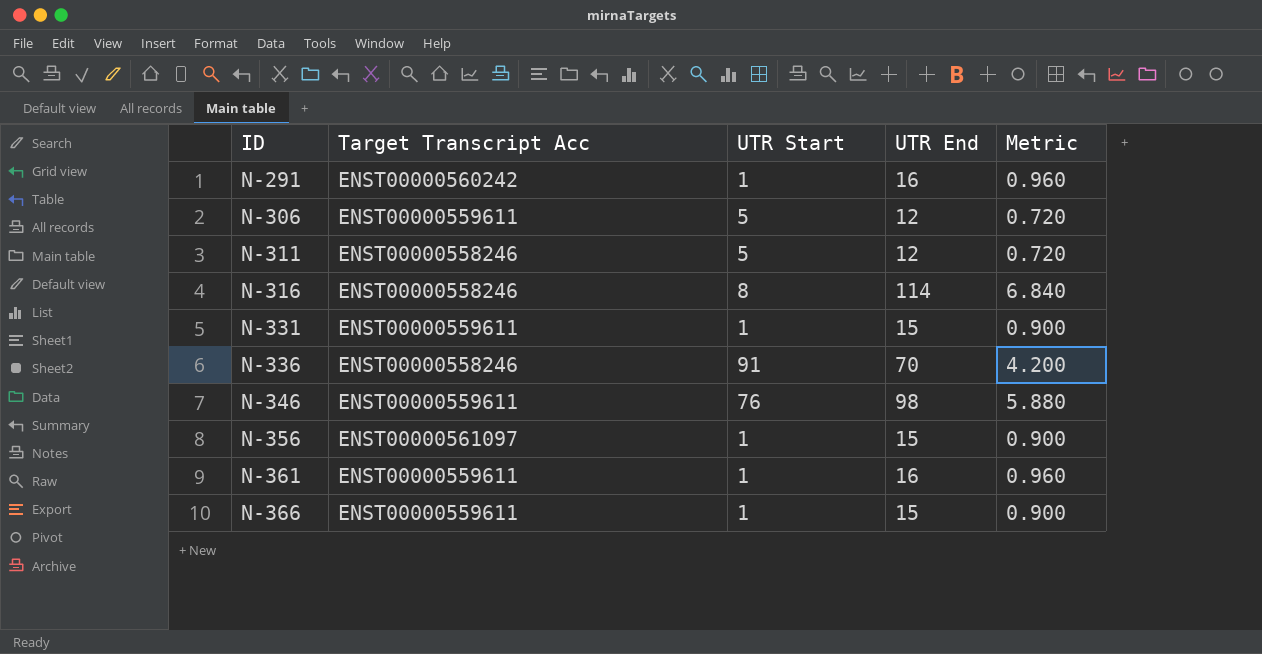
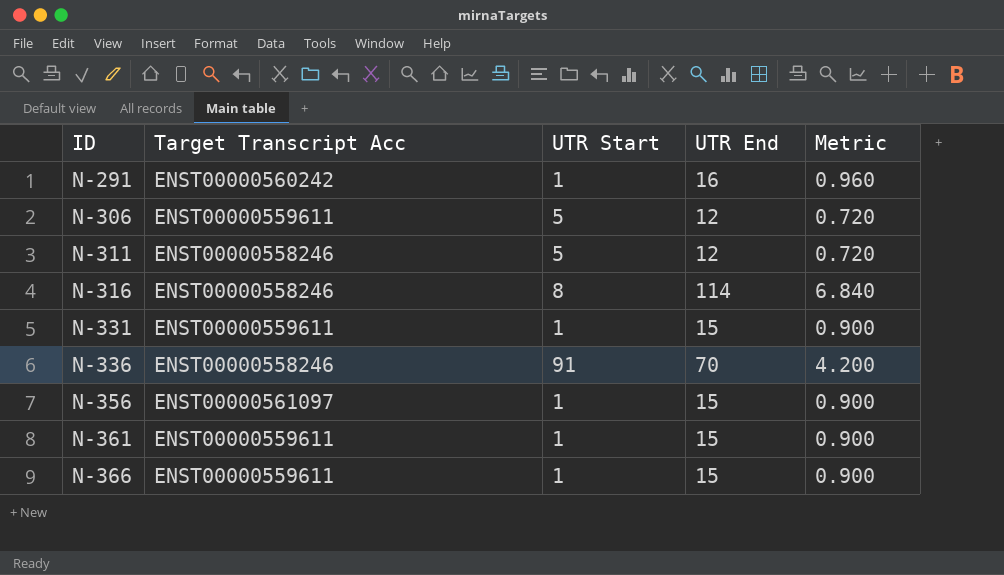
row N-346: ENST00000559611 | 76 | 98 | 5.880 -> none
N-361 | UTR End: 16 -> 15
N-361 | Metric: 0.960 -> 0.900

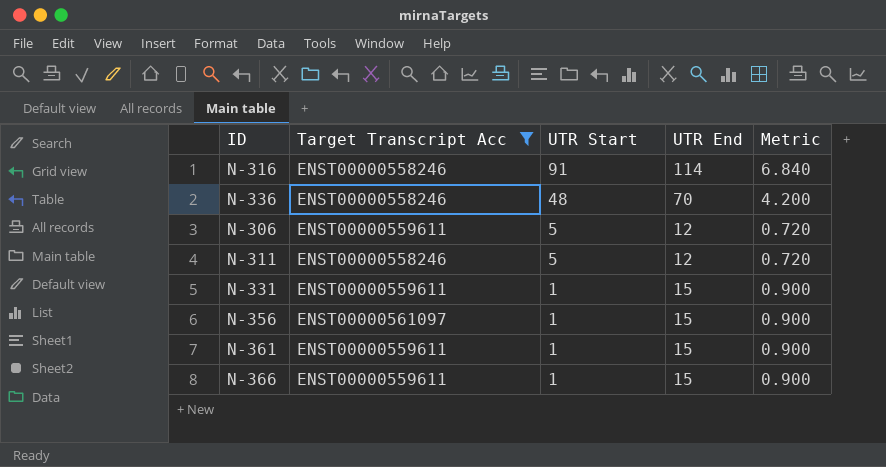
filter: none -> Target Transcript Acc != ENST00000560242
row order: ID ascending -> UTR Start descending
N-316 | UTR Start: 8 -> 91
N-336 | UTR Start: 91 -> 48

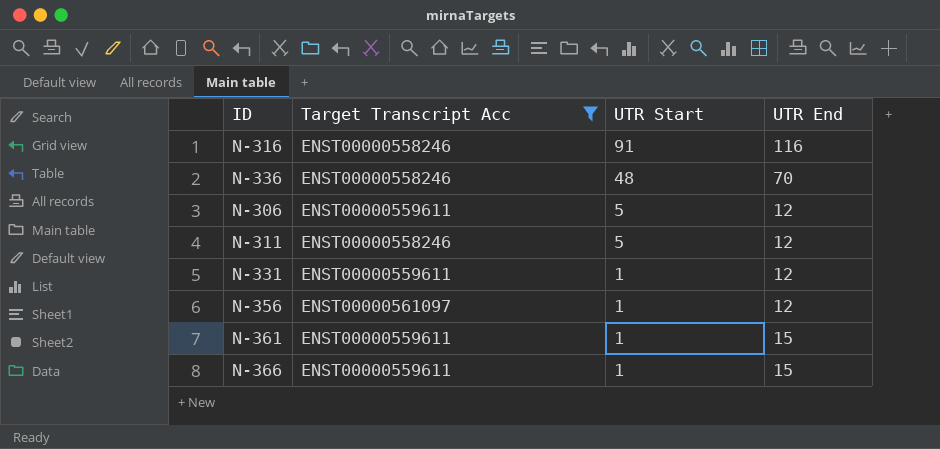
column Metric | formula: [UTR End] * 0.06 -> none
N-316 | UTR End: 114 -> 116
N-331 | UTR End: 15 -> 12
N-356 | UTR End: 15 -> 12

